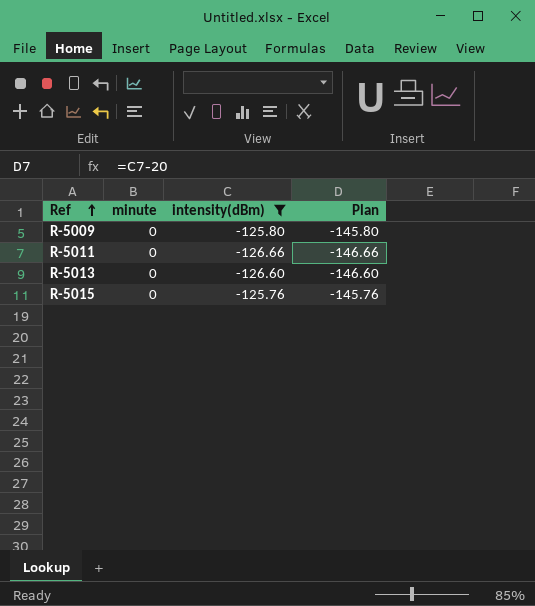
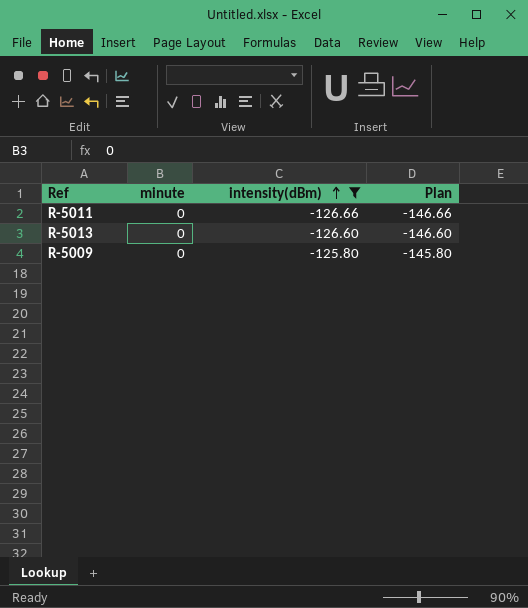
row order: Ref ascending -> intensity(dBm) ascending
row R-5015: 0 | -125.76 | -145.76 -> none

